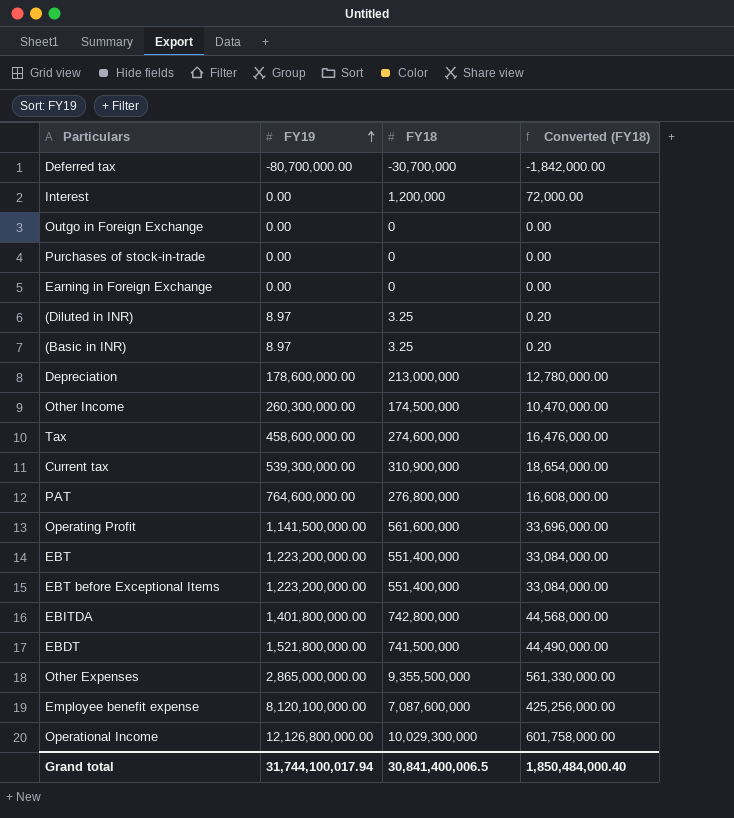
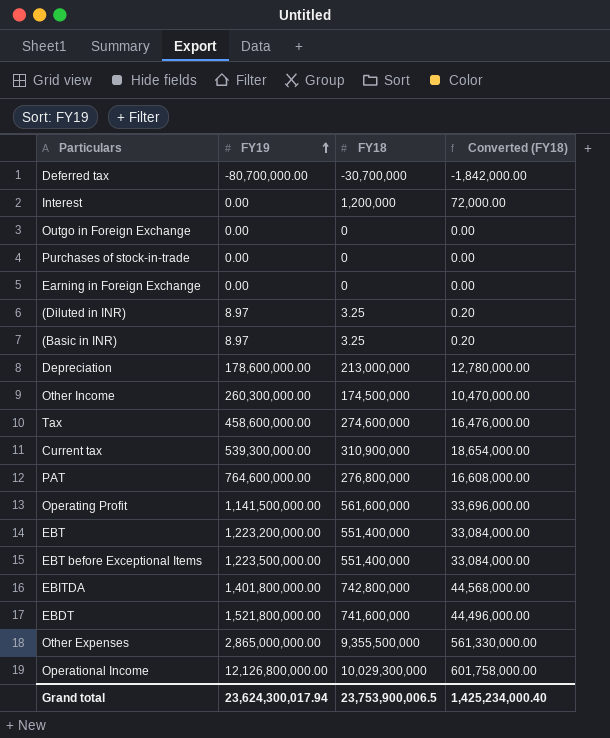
row Employee benefit expense: 8,120,100,000.00 | 7,087,600,000 | 425,256,000.00 -> none
EBT before Exceptional Items | FY19: 1,223,200,000.00 -> 1,223,500,000.00
EBDT | FY18: 741,500,000 -> 741,600,000
EBDT | Converted (FY18): 44,490,000.00 -> 44,496,000.00
Grand total | FY19: 31,744,100,017.94 -> 23,624,300,017.94
Grand total | FY18: 30,841,400,006.5 -> 23,753,900,006.5
Grand total | Converted (FY18): 1,850,484,000.40 -> 1,425,234,000.40

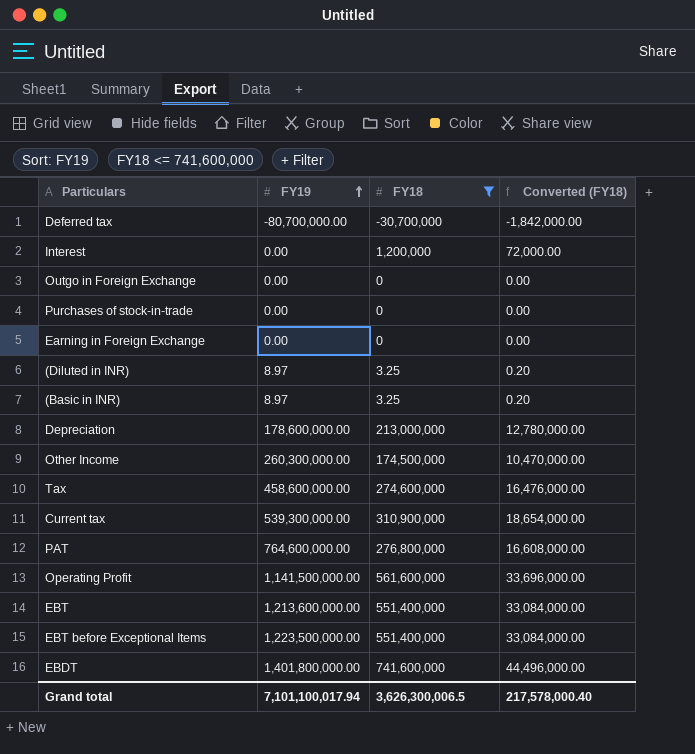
filter: none -> FY18 <= 741,600,000
EBT | FY19: 1,223,200,000.00 -> 1,213,600,000.00
EBDT | FY19: 1,521,800,000.00 -> 1,401,800,000.00
Grand total | FY19: 23,624,300,017.94 -> 7,101,100,017.94
Grand total | FY18: 23,753,900,006.5 -> 3,626,300,006.5
Grand total | Converted (FY18): 1,425,234,000.40 -> 217,578,000.40

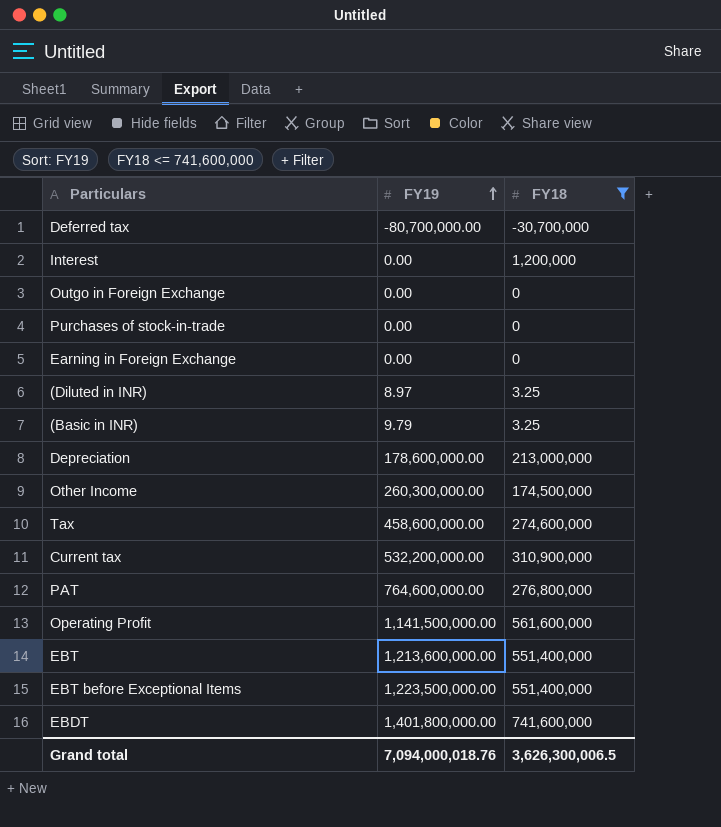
column Converted (FY18) | formula: [FY18] * 0.06 -> none
(Basic in INR) | FY19: 8.97 -> 9.79
Current tax | FY19: 539,300,000.00 -> 532,200,000.00
Grand total | FY19: 7,101,100,017.94 -> 7,094,000,018.76

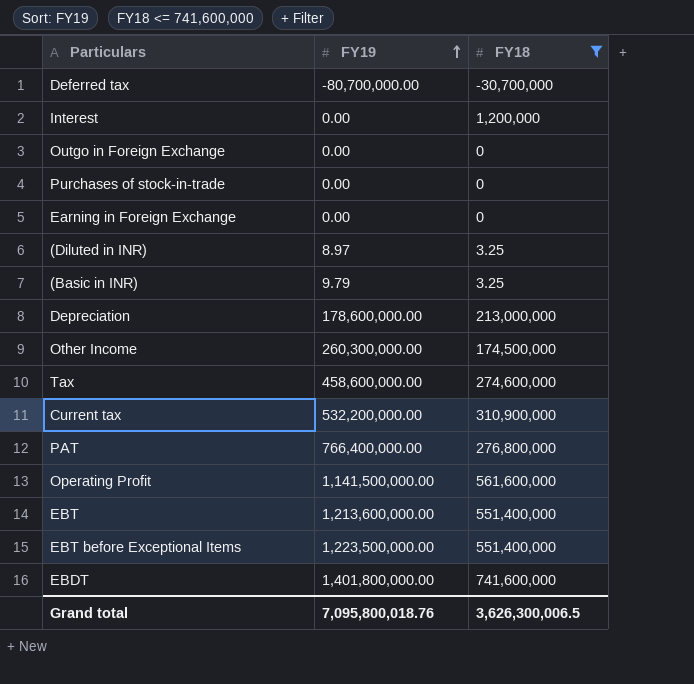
PAT | FY19: 764,600,000.00 -> 766,400,000.00
Grand total | FY19: 7,094,000,018.76 -> 7,095,800,018.76

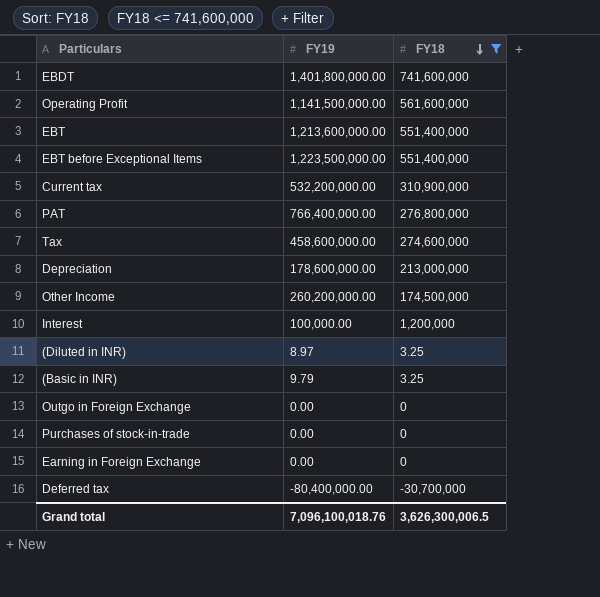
row order: FY19 ascending -> FY18 descending
Other Income | FY19: 260,300,000.00 -> 260,200,000.00
Interest | FY19: 0.00 -> 100,000.00
Deferred tax | FY19: -80,700,000.00 -> -80,400,000.00
Grand total | FY19: 7,095,800,018.76 -> 7,096,100,018.76

